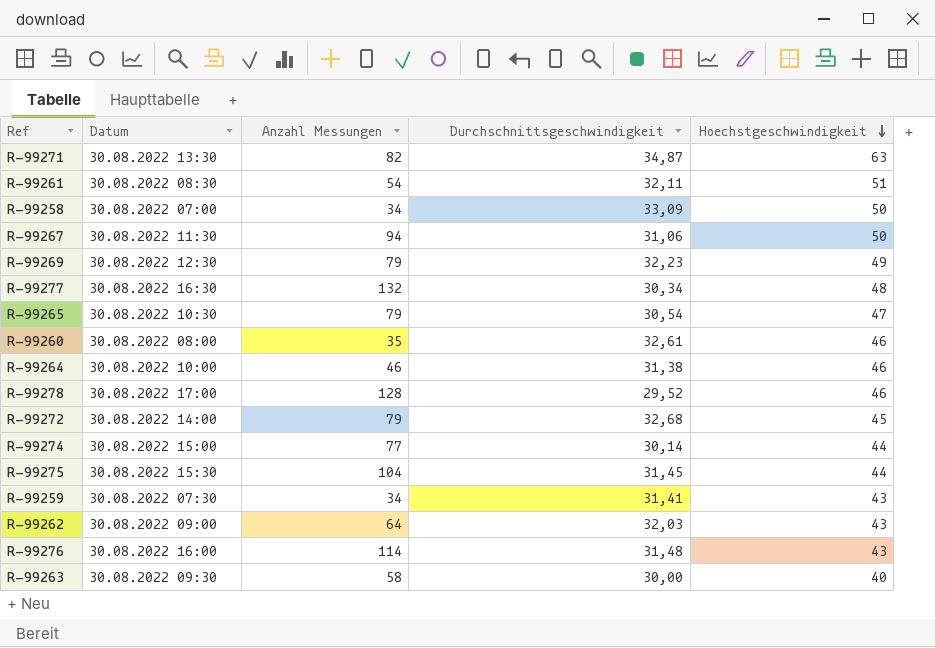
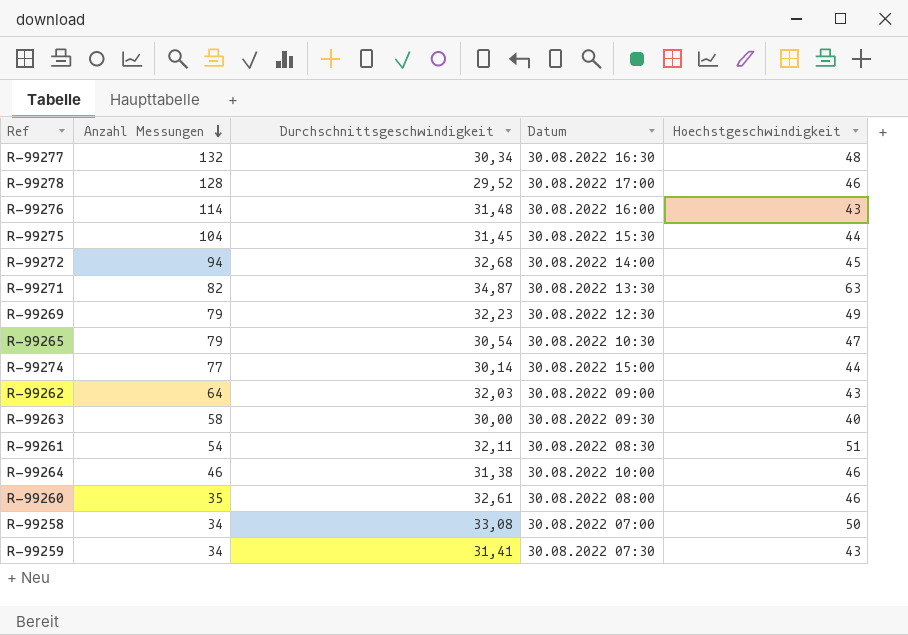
row order: Hoechstgeschwindigkeit descending -> Anzahl Messungen descending
column Datum | position: 2 -> 4
row R-99267: 30.08.2022 11:30 | 94 | 31,06 | 50 -> none
R-99272 | Anzahl Messungen: 79 -> 94
R-99258 | Durchschnittsgeschwindigkeit: 33,09 -> 33,08

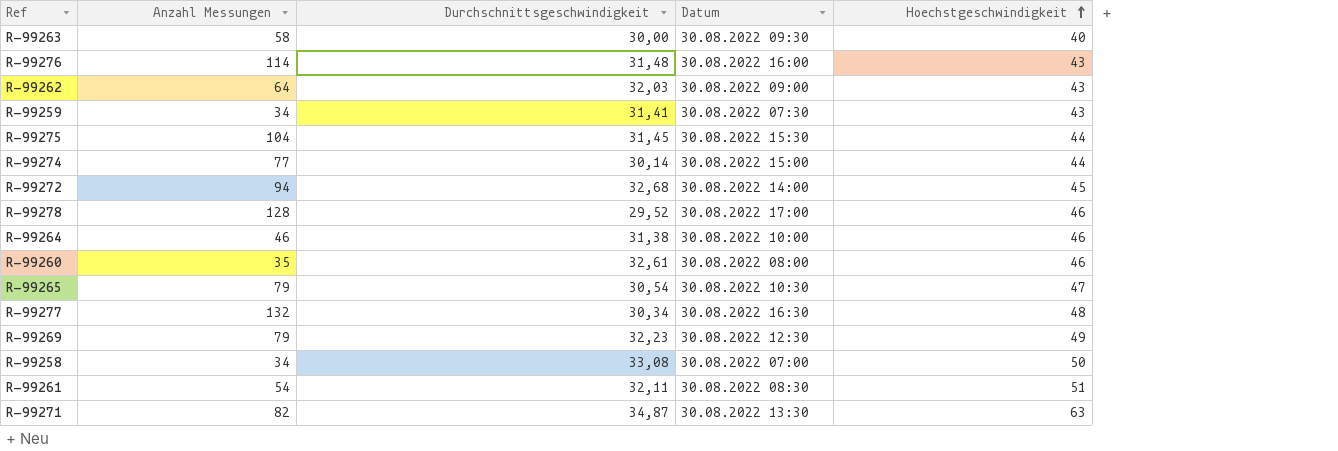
row order: Anzahl Messungen descending -> Hoechstgeschwindigkeit ascending

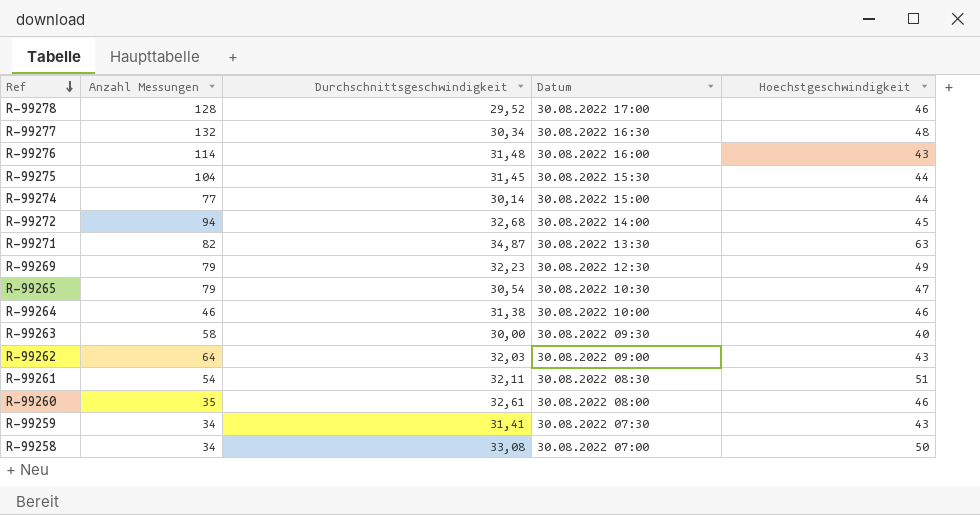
row order: Hoechstgeschwindigkeit ascending -> Ref descending

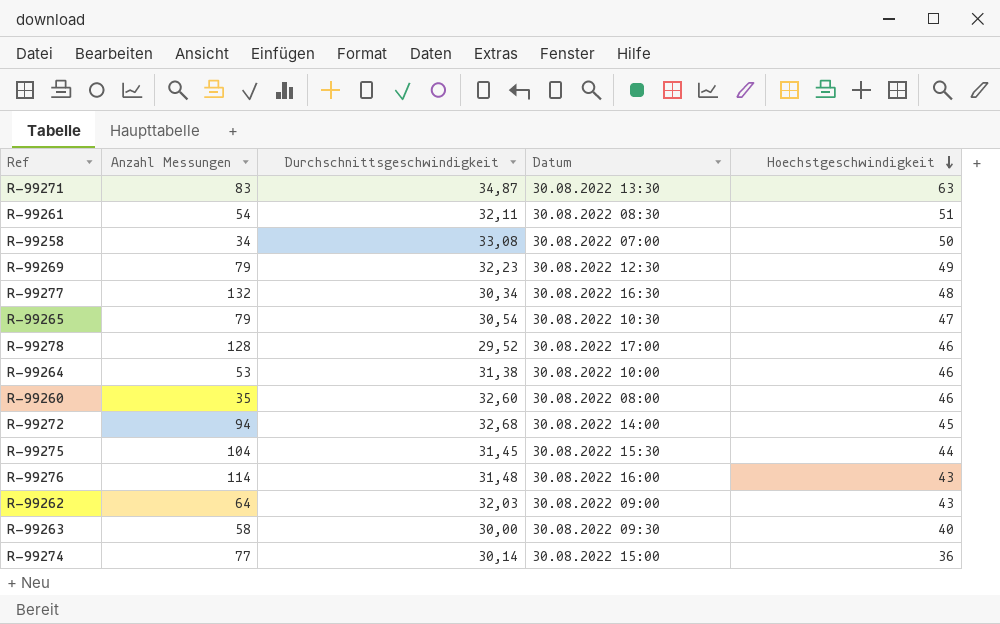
row order: Ref descending -> Hoechstgeschwindigkeit descending
row R-99259: 34 | 31,41 | 30.08.2022 07:30 | 43 -> none
R-99271 | Anzahl Messungen: 82 -> 83
R-99264 | Anzahl Messungen: 46 -> 53
R-99260 | Durchschnittsgeschwindigkeit: 32,61 -> 32,60
R-99274 | Hoechstgeschwindigkeit: 44 -> 36

